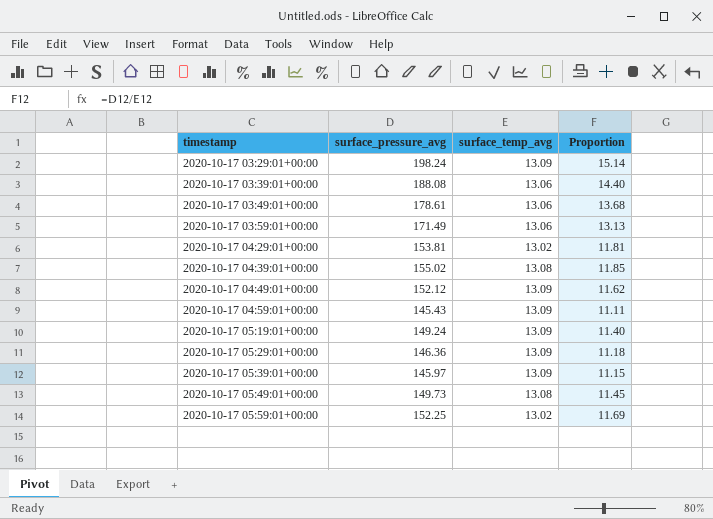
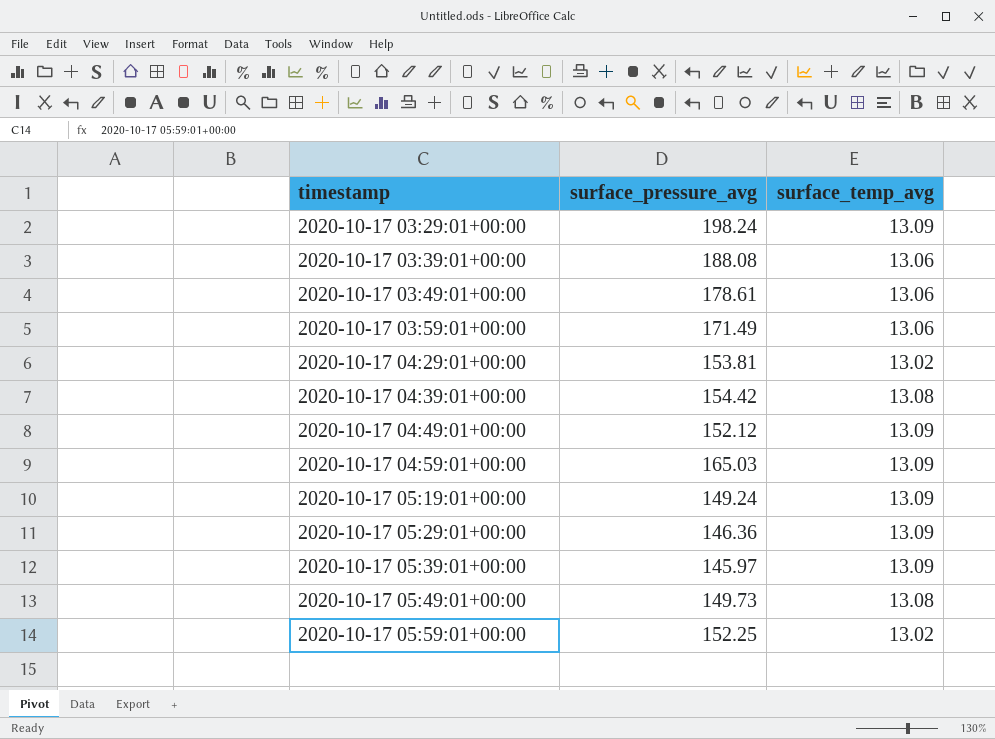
column Proportion | formula: [surface_pressure_avg] / [surface_temp_avg] -> none
2020-10-17 04:39:01+00:00 | surface_pressure_avg: 155.02 -> 154.42
2020-10-17 04:59:01+00:00 | surface_pressure_avg: 145.43 -> 165.03

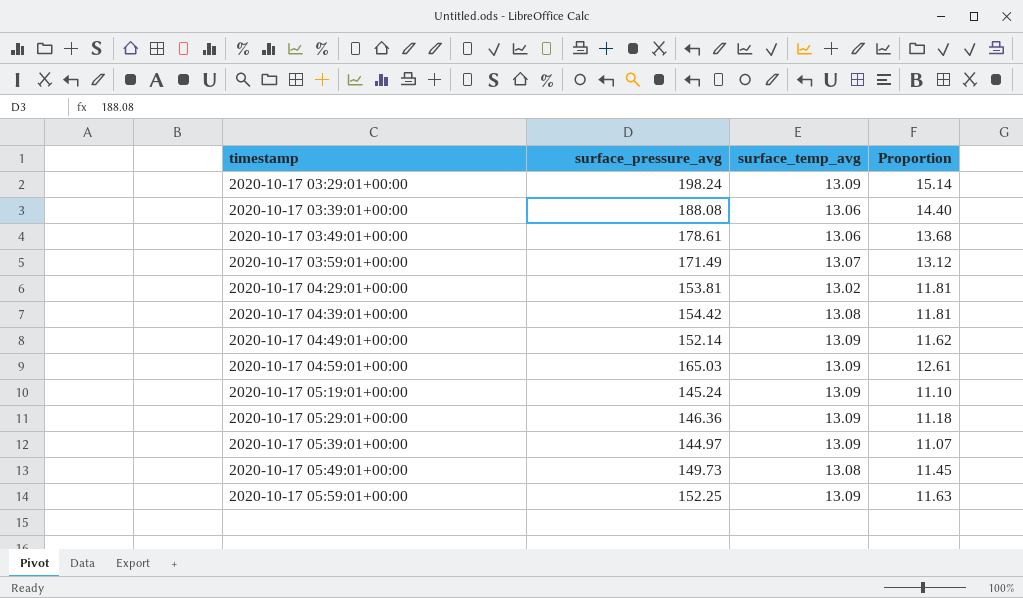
column Proportion | formula: none -> [surface_pressure_avg] / [surface_temp_avg]
2020-10-17 03:59:01+00:00 | surface_temp_avg: 13.06 -> 13.07
2020-10-17 04:49:01+00:00 | surface_pressure_avg: 152.12 -> 152.14
2020-10-17 05:19:01+00:00 | surface_pressure_avg: 149.24 -> 145.24
2020-10-17 05:39:01+00:00 | surface_pressure_avg: 145.97 -> 144.97
2020-10-17 05:59:01+00:00 | surface_temp_avg: 13.02 -> 13.09

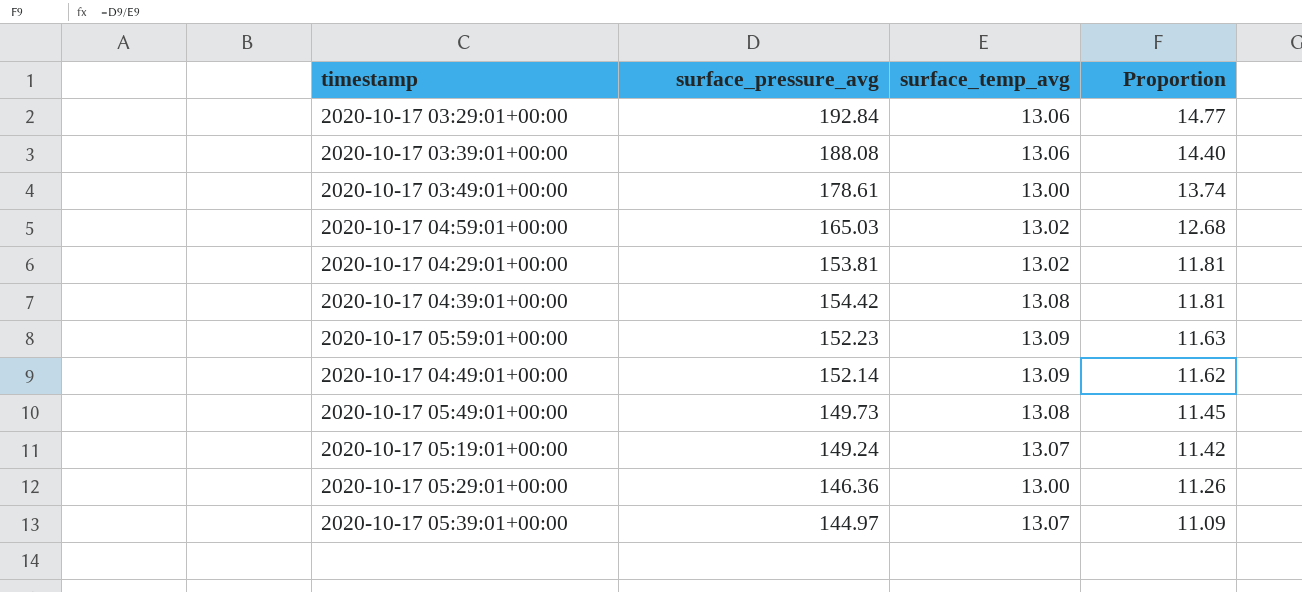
row order: timestamp ascending -> Proportion descending
row 2020-10-17 03:59:01+00:00: 171.49 | 13.07 | 13.12 -> none
2020-10-17 03:29:01+00:00 | surface_pressure_avg: 198.24 -> 192.84
2020-10-17 03:29:01+00:00 | surface_temp_avg: 13.09 -> 13.06
2020-10-17 03:29:01+00:00 | Proportion: 15.14 -> 14.77
2020-10-17 03:49:01+00:00 | surface_temp_avg: 13.06 -> 13.00
2020-10-17 03:49:01+00:00 | Proportion: 13.68 -> 13.74
2020-10-17 04:59:01+00:00 | surface_temp_avg: 13.09 -> 13.02
2020-10-17 04:59:01+00:00 | Proportion: 12.61 -> 12.68
2020-10-17 05:59:01+00:00 | surface_pressure_avg: 152.25 -> 152.23
2020-10-17 05:19:01+00:00 | surface_pressure_avg: 145.24 -> 149.24
2020-10-17 05:19:01+00:00 | surface_temp_avg: 13.09 -> 13.07
2020-10-17 05:19:01+00:00 | Proportion: 11.10 -> 11.42
2020-10-17 05:29:01+00:00 | surface_temp_avg: 13.09 -> 13.00
2020-10-17 05:29:01+00:00 | Proportion: 11.18 -> 11.26
2020-10-17 05:39:01+00:00 | surface_temp_avg: 13.09 -> 13.07
2020-10-17 05:39:01+00:00 | Proportion: 11.07 -> 11.09

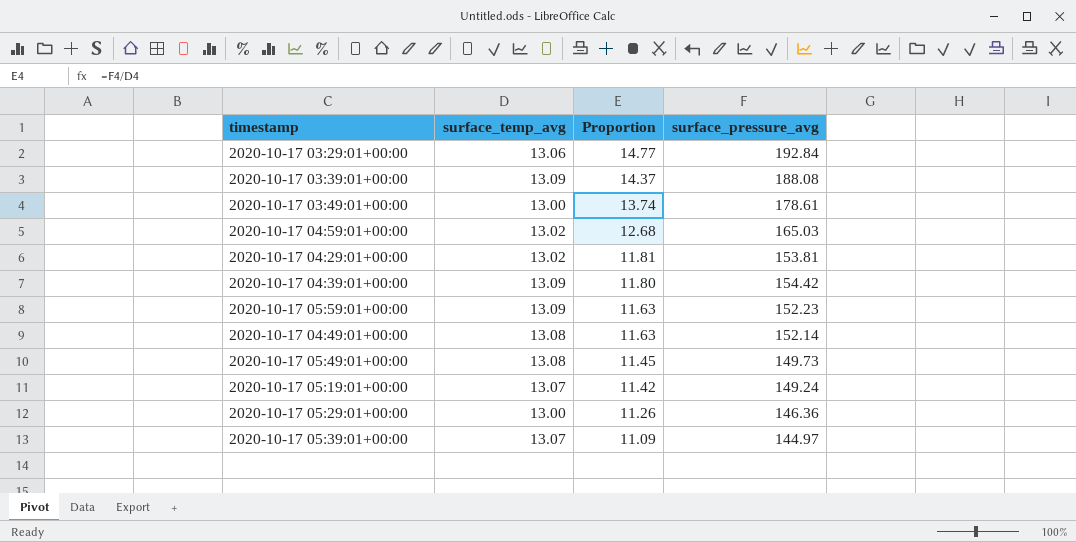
column surface_pressure_avg | position: 2 -> 4
2020-10-17 03:39:01+00:00 | surface_temp_avg: 13.06 -> 13.09
2020-10-17 03:39:01+00:00 | Proportion: 14.40 -> 14.37
2020-10-17 04:39:01+00:00 | surface_temp_avg: 13.08 -> 13.09
2020-10-17 04:39:01+00:00 | Proportion: 11.81 -> 11.80
2020-10-17 04:49:01+00:00 | surface_temp_avg: 13.09 -> 13.08
2020-10-17 04:49:01+00:00 | Proportion: 11.62 -> 11.63

